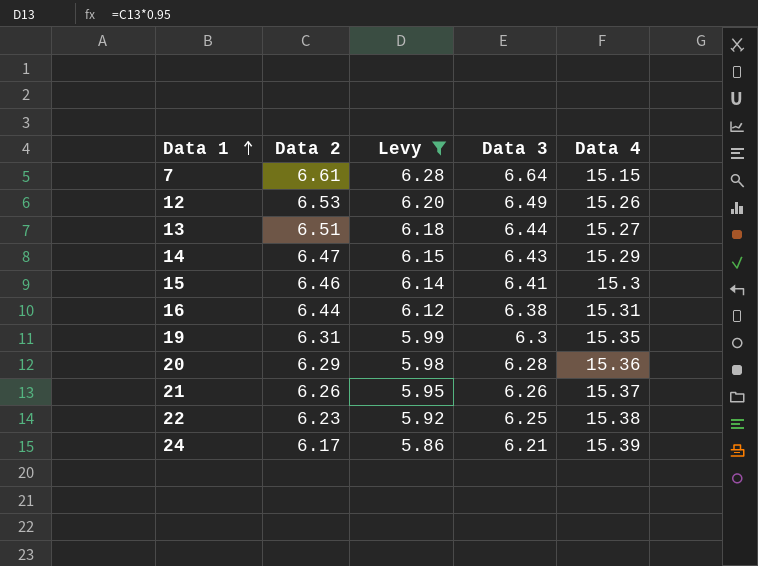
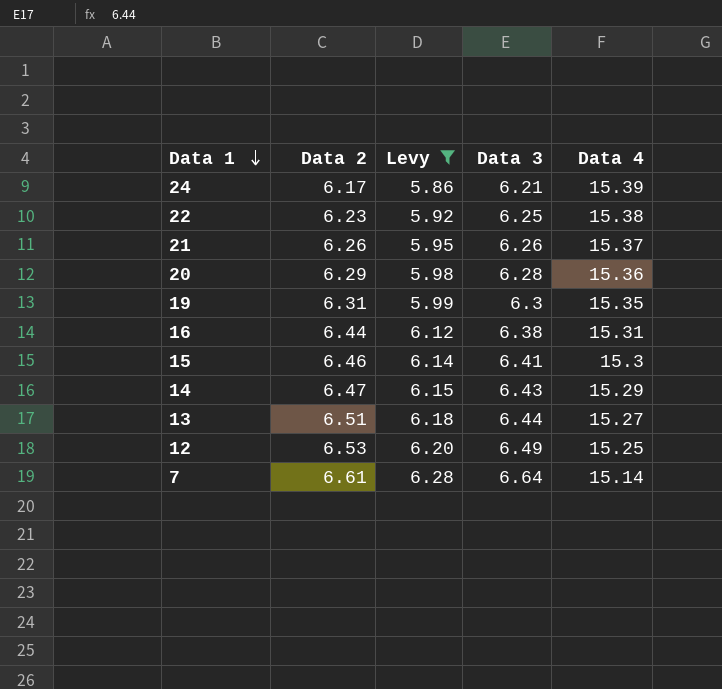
row order: Data 1 ascending -> Data 1 descending
12 | Data 4: 15.26 -> 15.25
7 | Data 4: 15.15 -> 15.14

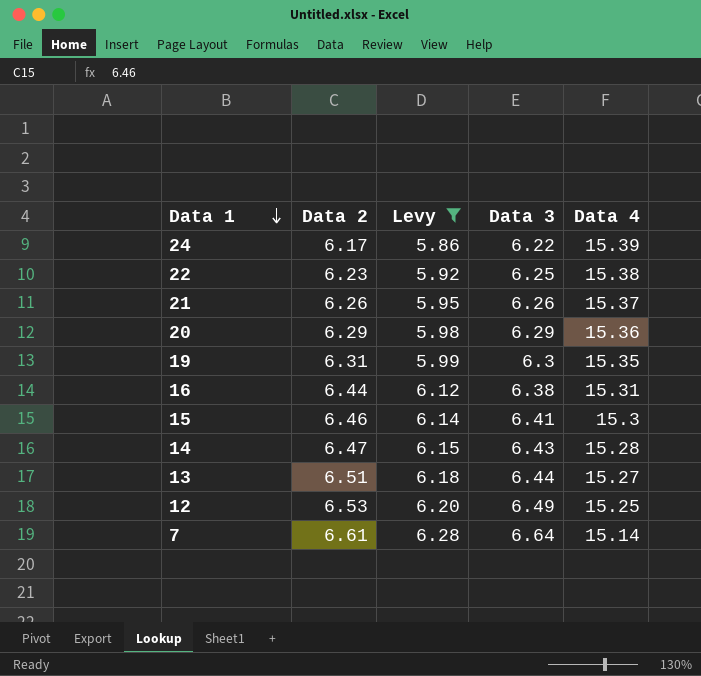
24 | Data 3: 6.21 -> 6.22
20 | Data 3: 6.28 -> 6.29
14 | Data 4: 15.29 -> 15.28

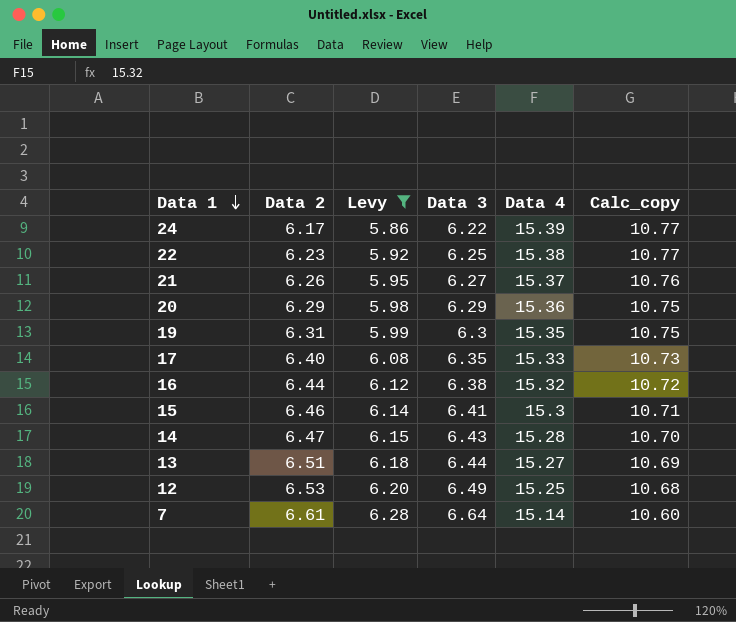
column Calc_copy | formula: none -> [Data 4] * 0.7
21 | Data 3: 6.26 -> 6.27
row 17: none -> 6.40 | 6.08 | 6.35 | 15.33 | 10.73
16 | Data 4: 15.31 -> 15.32

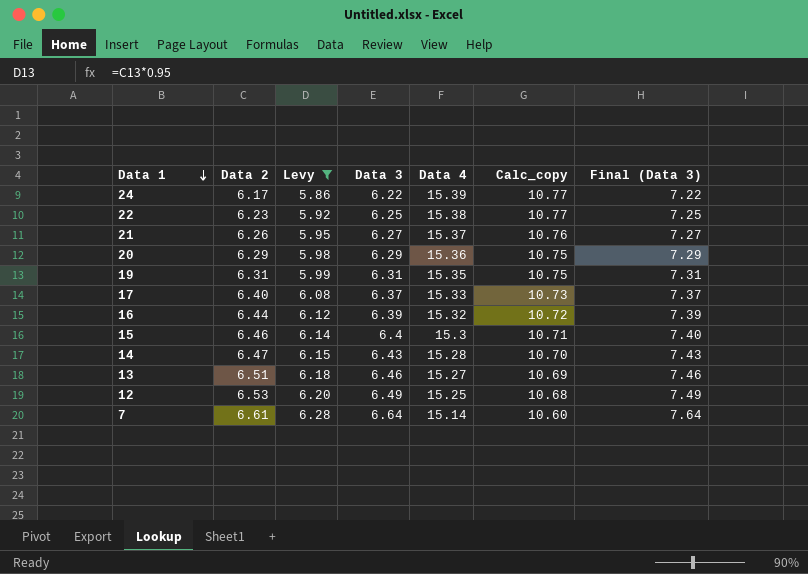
column Final (Data 3) | formula: none -> [Data 3] + 1
19 | Data 3: 6.3 -> 6.31
17 | Data 3: 6.35 -> 6.37
16 | Data 3: 6.38 -> 6.39
15 | Data 3: 6.41 -> 6.4
13 | Data 3: 6.44 -> 6.46

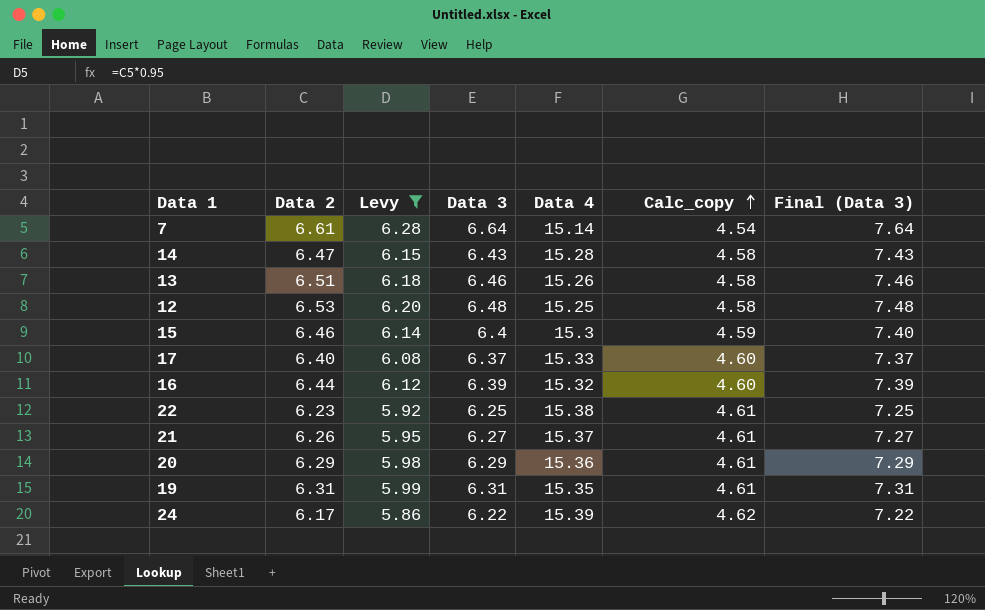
row order: Data 1 descending -> Calc_copy ascending
column Calc_copy | formula: [Data 4] * 0.7 -> [Data 4] * 0.3
13 | Data 4: 15.27 -> 15.26
12 | Data 3: 6.49 -> 6.48
12 | Final (Data 3): 7.49 -> 7.48

